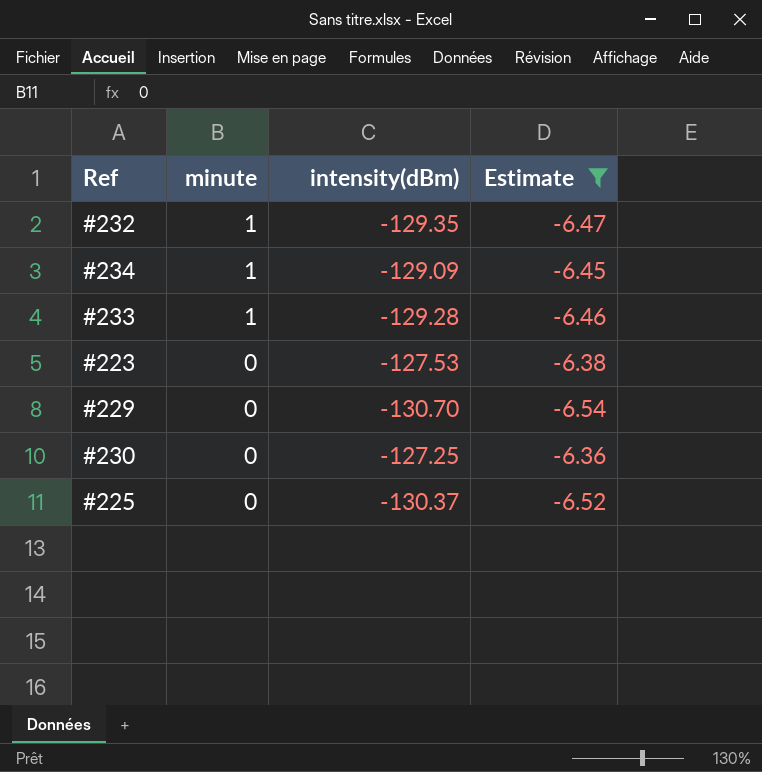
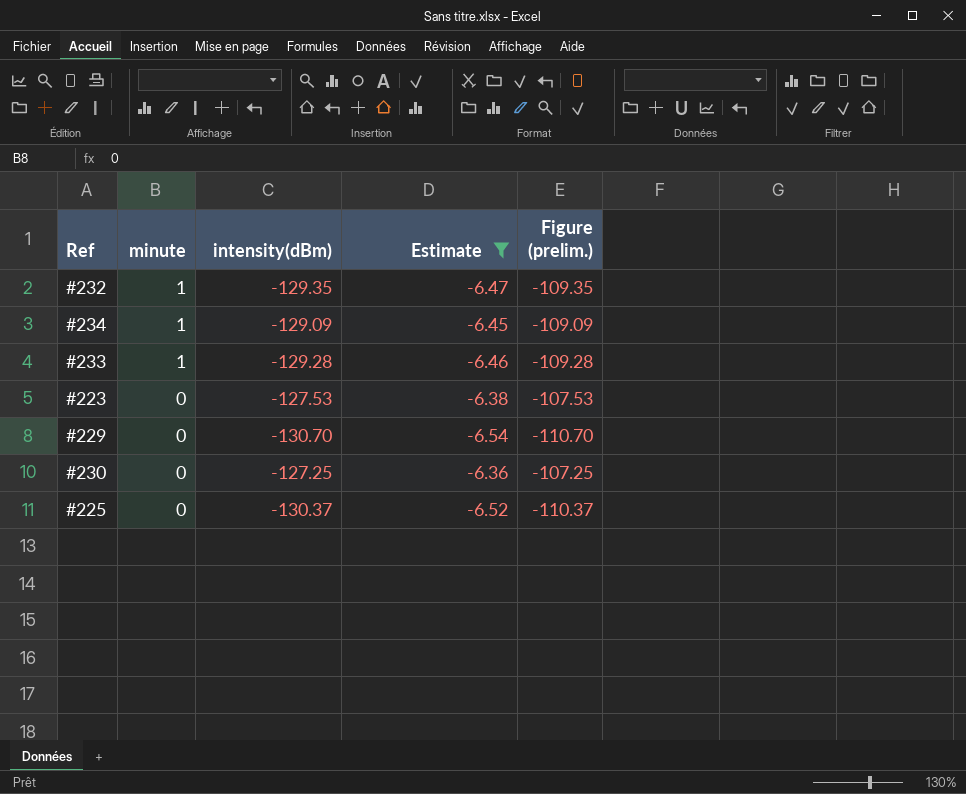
column Figure (prelim.) | formula: none -> [intensity(dBm)] + 20

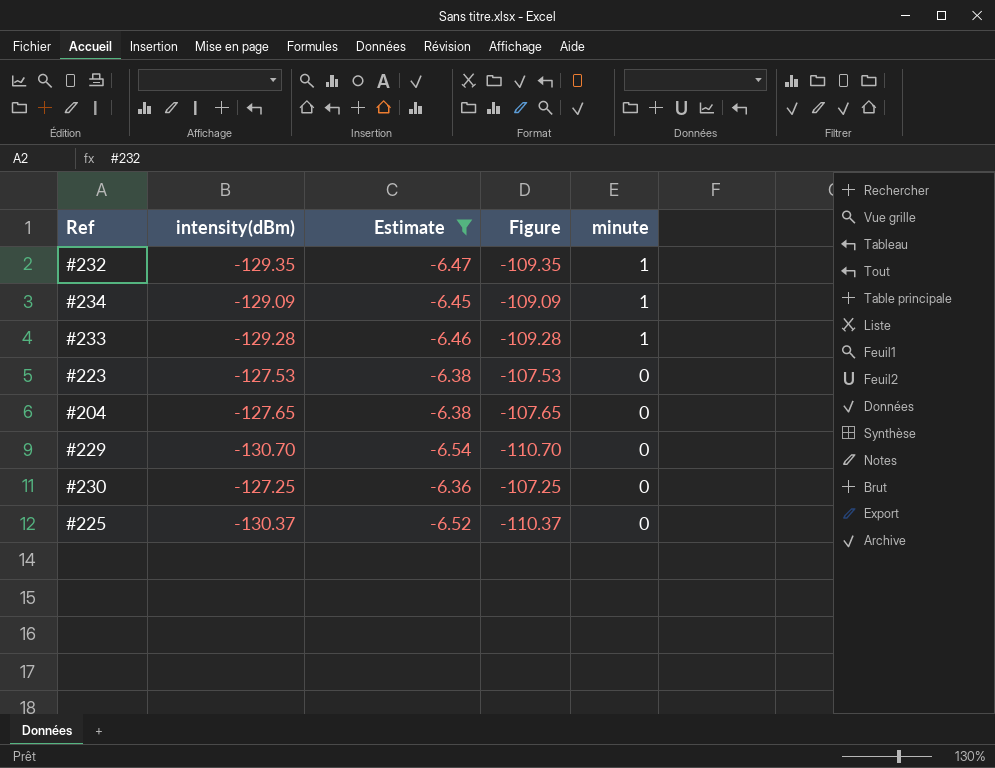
column name: Figure (prelim.) -> Figure
column minute | position: 2 -> 5
row #204: none -> -127.65 | -6.38 | -107.65 | 0

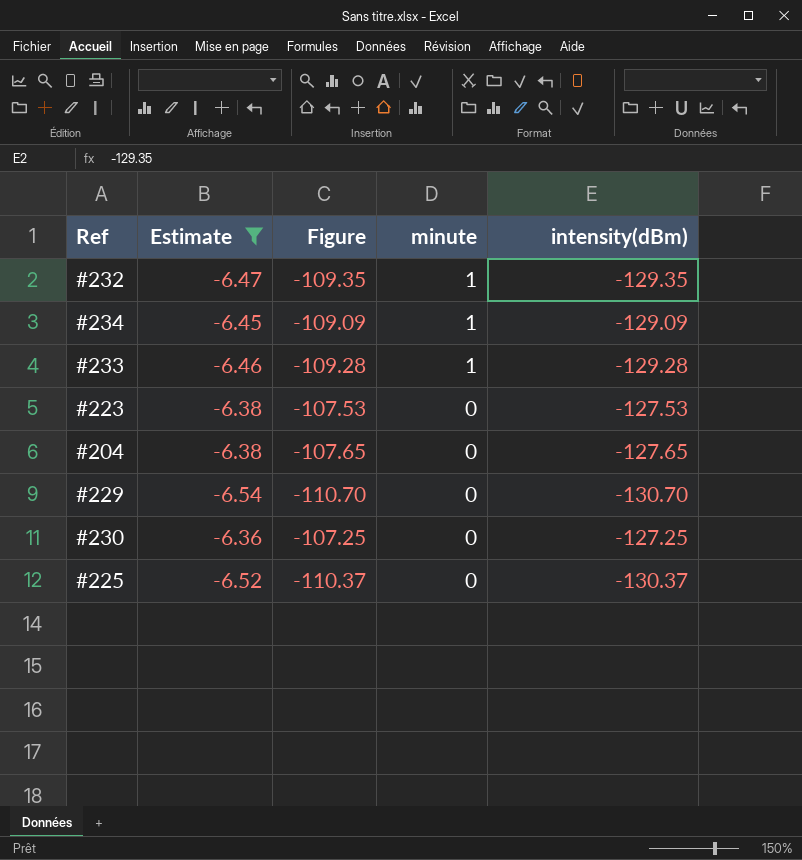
column intensity(dBm) | position: 2 -> 5

